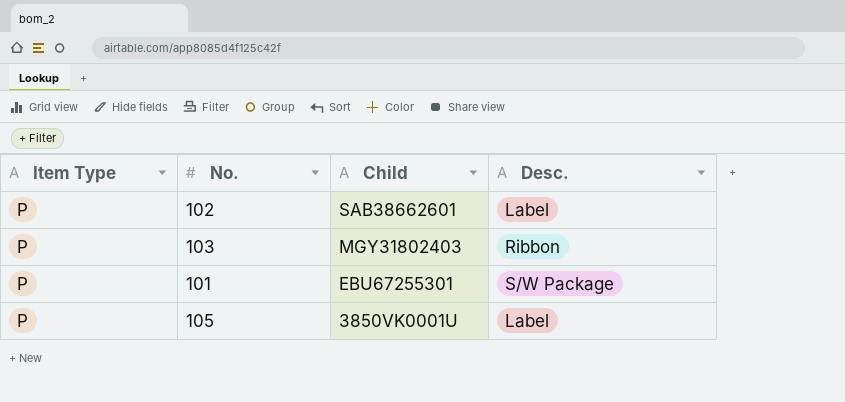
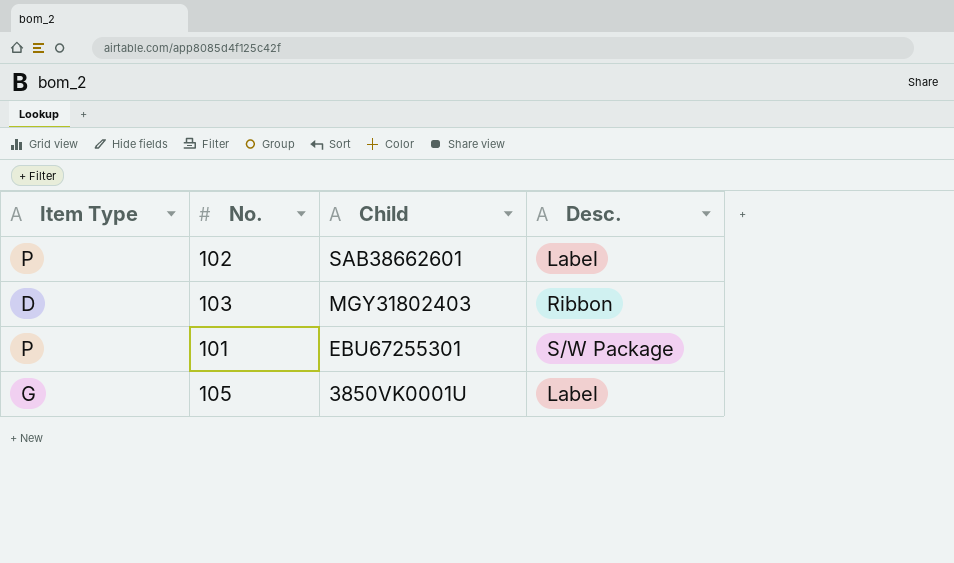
103 | Item Type: P -> D
105 | Item Type: P -> G

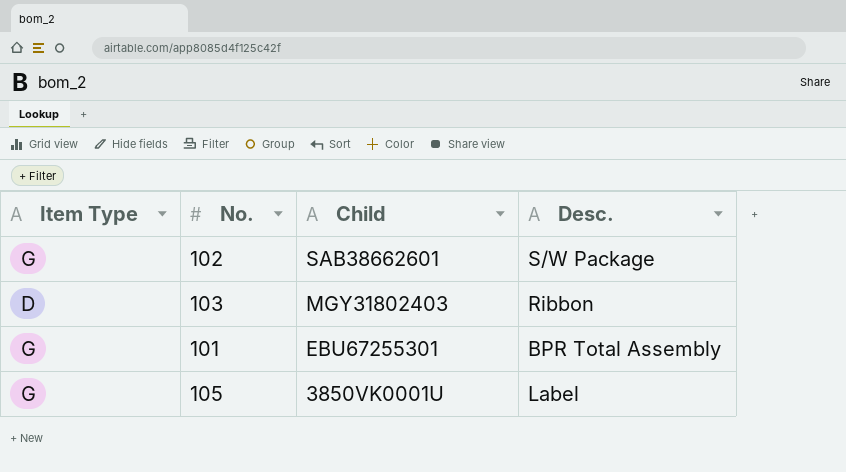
102 | Item Type: P -> G
102 | Desc.: Label -> S/W Package
101 | Item Type: P -> G
101 | Desc.: S/W Package -> BPR Total Assembly

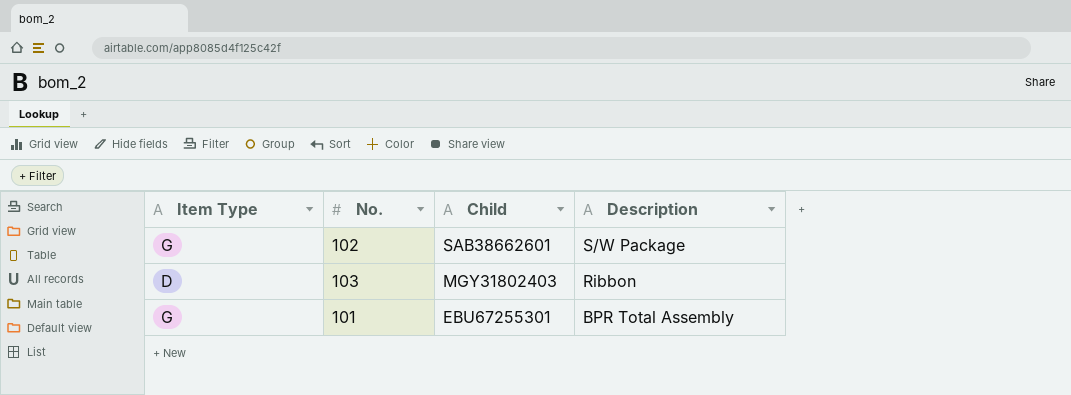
column name: Desc. -> Description
row 105: G | 3850VK0001U | Label -> none

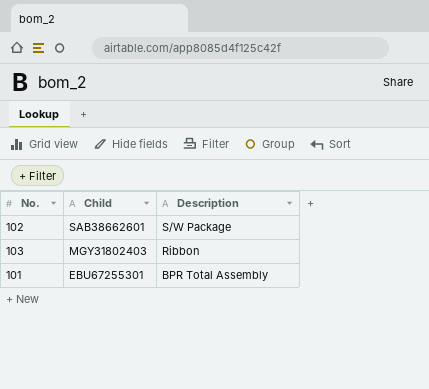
column Item Type | position: 1 -> none

